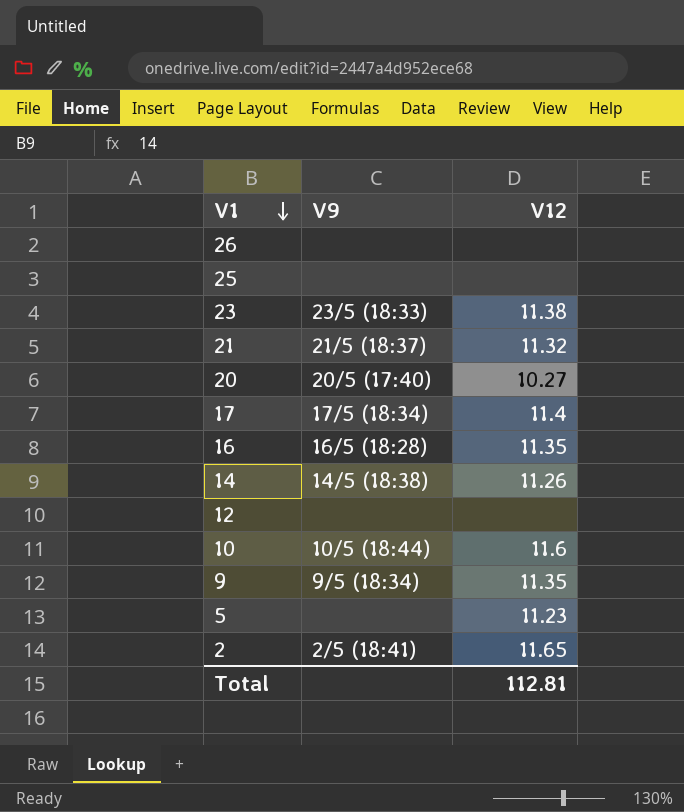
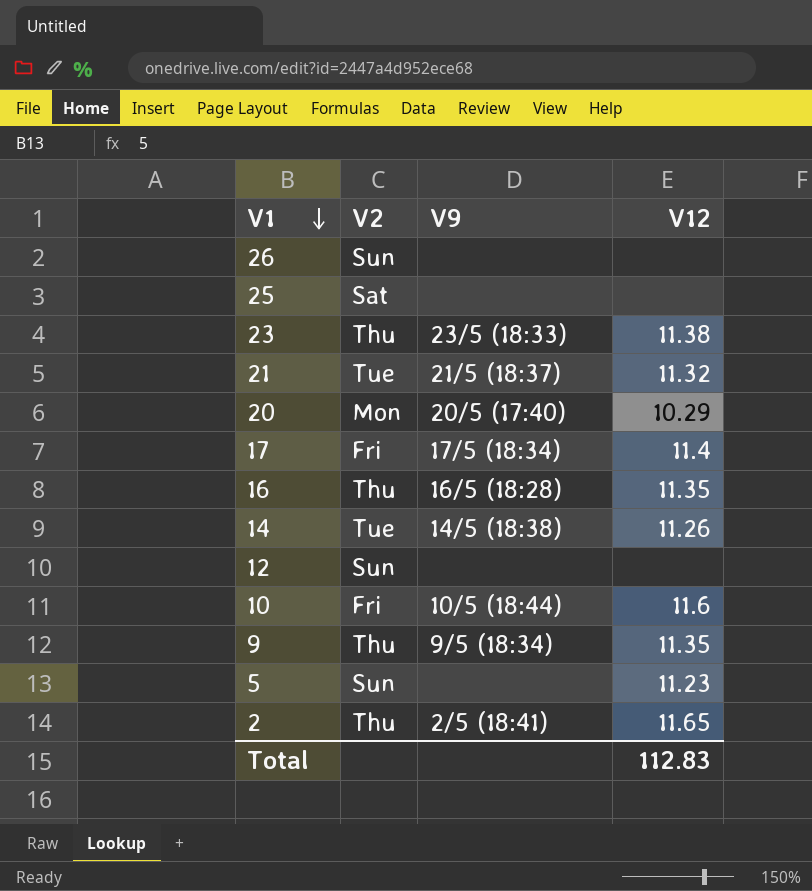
column V2 | position: none -> 2
20 | V12: 10.27 -> 10.29
Total | V12: 112.81 -> 112.83

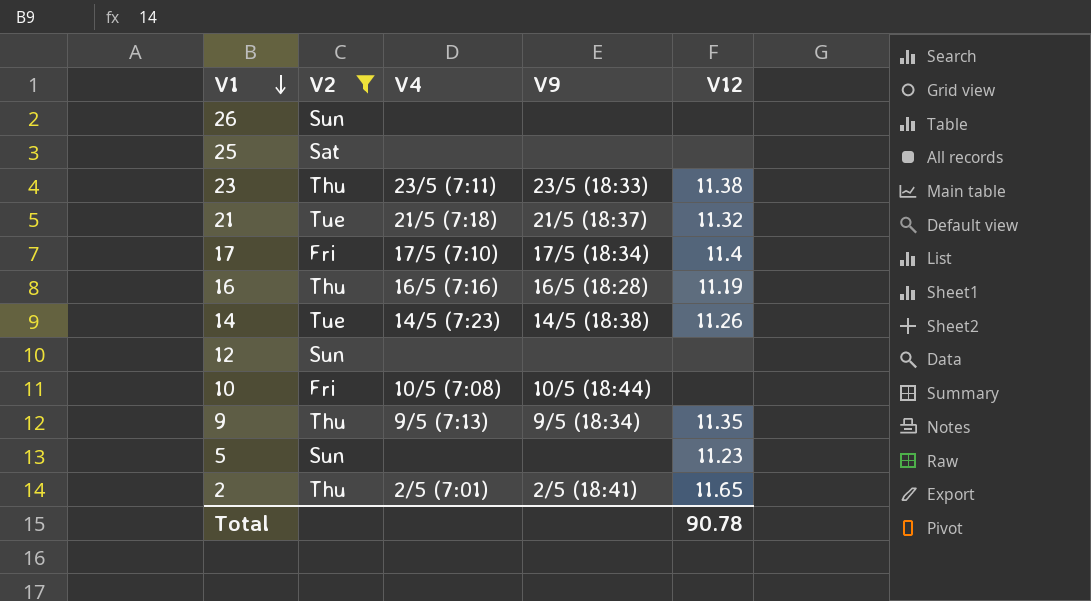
filter: none -> V2 != Mon
column V4 | position: none -> 3
16 | V12: 11.35 -> 11.19
10 | V12: 11.6 -> none
Total | V12: 112.83 -> 90.78

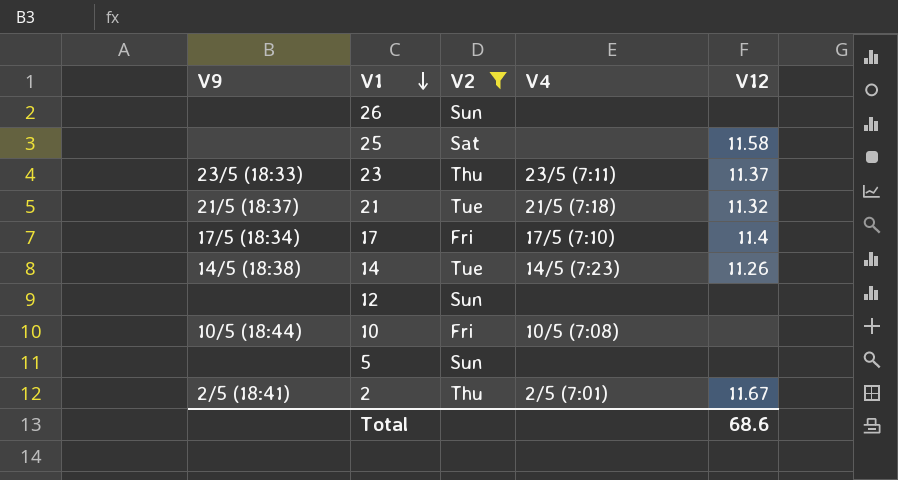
column V9 | position: 4 -> 1
row 16: Thu | 16/5 (7:16) | 16/5 (18:28) | 11.19 -> none
row 9: Thu | 9/5 (7:13) | 9/5 (18:34) | 11.35 -> none
25 | V12: none -> 11.58
23 | V12: 11.38 -> 11.37
5 | V12: 11.23 -> none
2 | V12: 11.65 -> 11.67
Total | V12: 90.78 -> 68.6

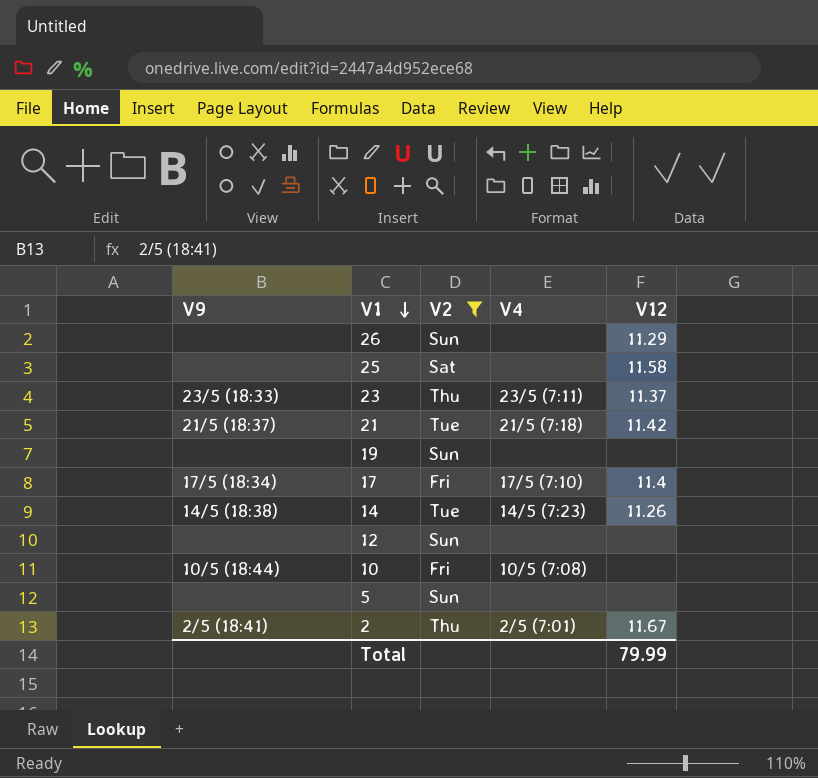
26 | V12: none -> 11.29
21 | V12: 11.32 -> 11.42
row 19: none -> none | Sun | none | none
Total | V12: 68.6 -> 79.99

